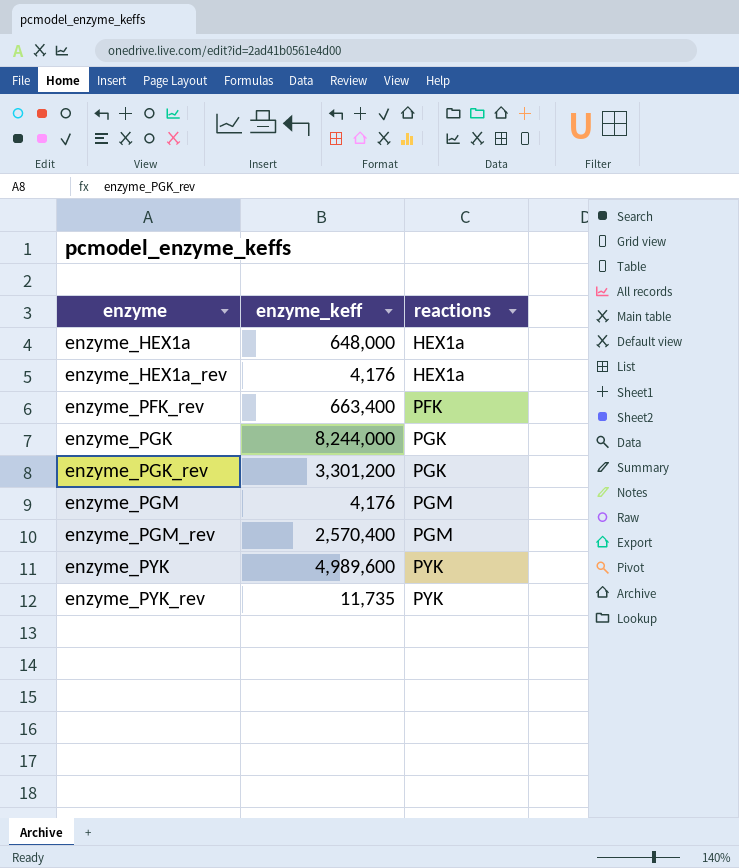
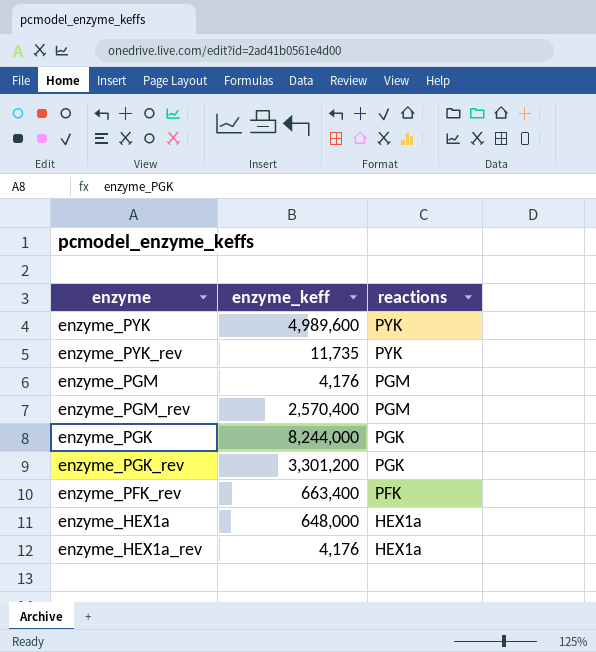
row order: enzyme ascending -> reactions descending

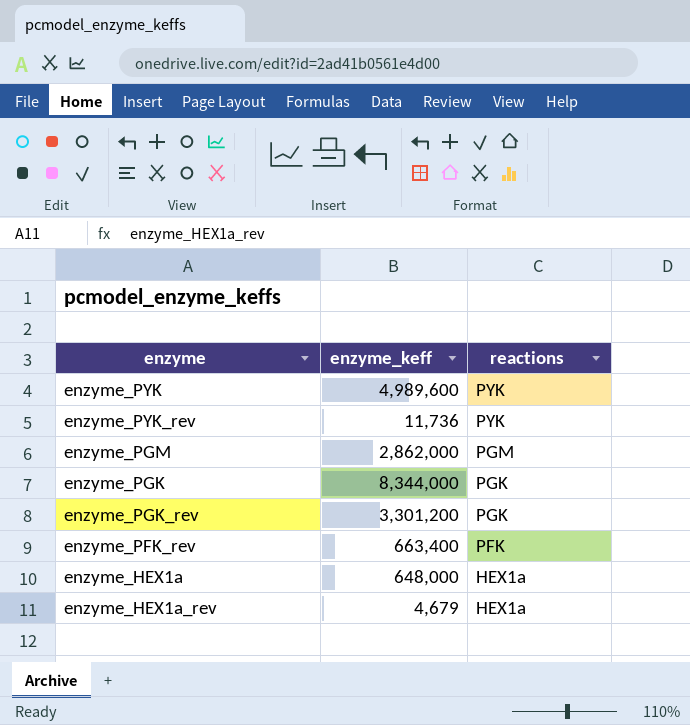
row enzyme_PGM_rev: 2,570,400 | PGM -> none
enzyme_PYK_rev | enzyme_keff: 11,735 -> 11,736
enzyme_PGM | enzyme_keff: 4,176 -> 2,862,000
enzyme_PGK | enzyme_keff: 8,244,000 -> 8,344,000
enzyme_HEX1a_rev | enzyme_keff: 4,176 -> 4,679

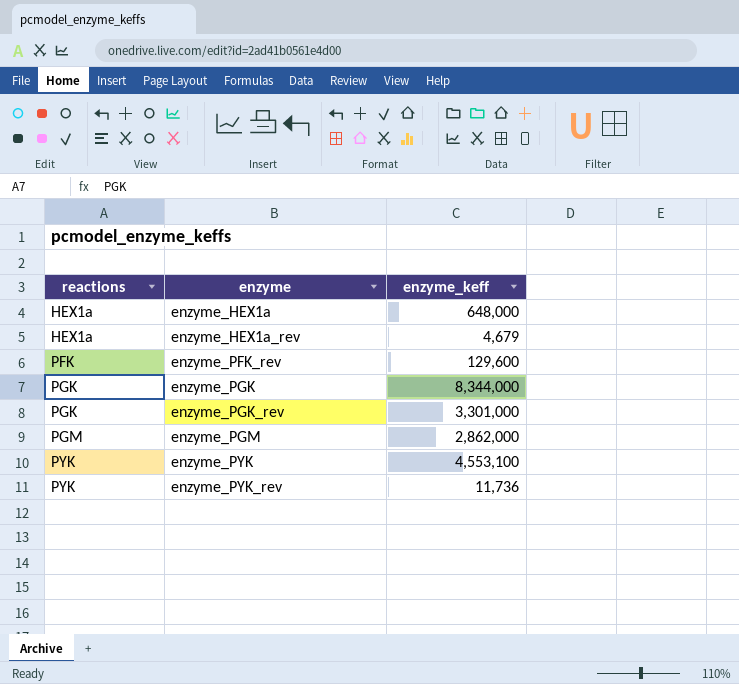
row order: reactions descending -> reactions ascending
column reactions | position: 3 -> 1
enzyme_PFK_rev | enzyme_keff: 663,400 -> 129,600
enzyme_PGK_rev | enzyme_keff: 3,301,200 -> 3,301,000
enzyme_PYK | enzyme_keff: 4,989,600 -> 4,553,100

